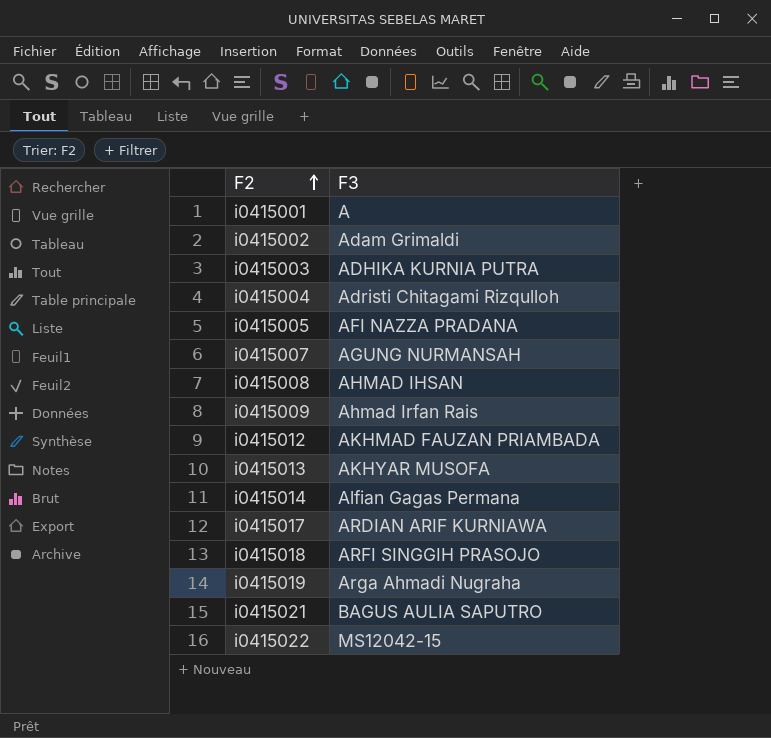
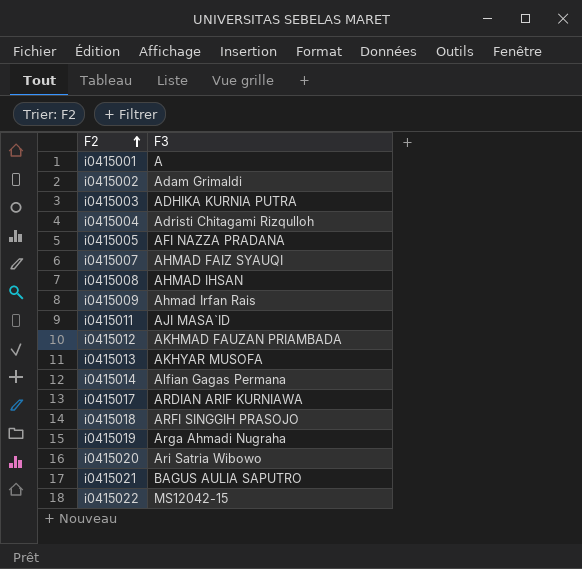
i0415007 | F3: AGUNG NURMANSAH -> AHMAD FAIZ SYAUQI
row i0415011: none -> AJI MASA`ID
row i0415020: none -> Ari Satria Wibowo

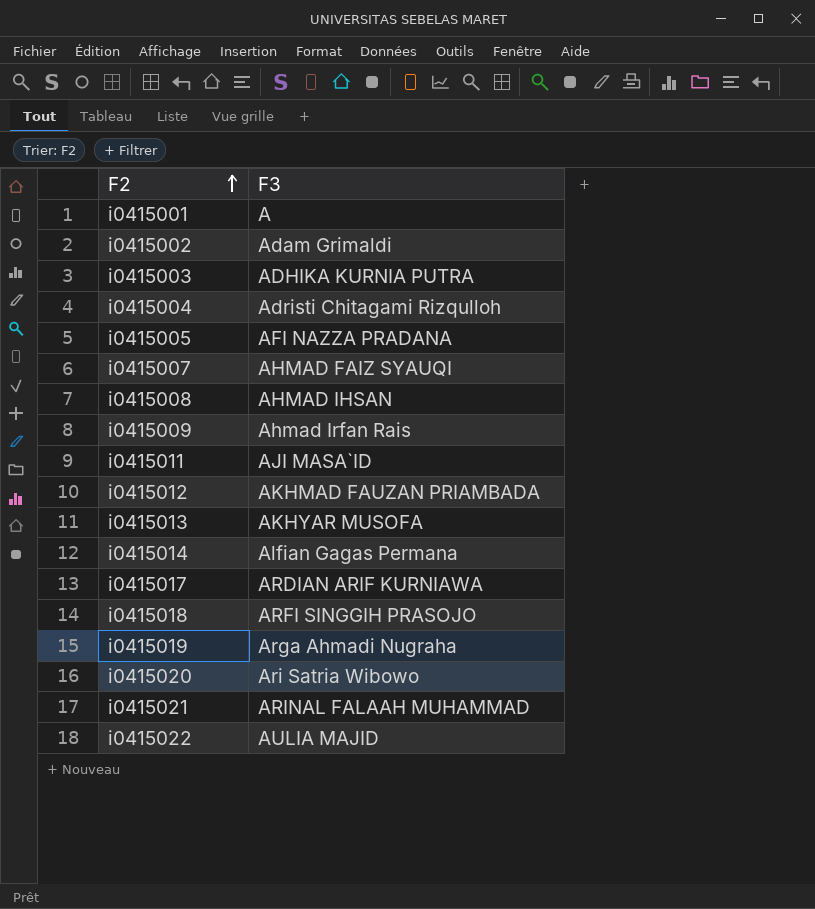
i0415021 | F3: BAGUS AULIA SAPUTRO -> ARINAL FALAAH MUHAMMAD
i0415022 | F3: MS12042-15 -> AULIA MAJID

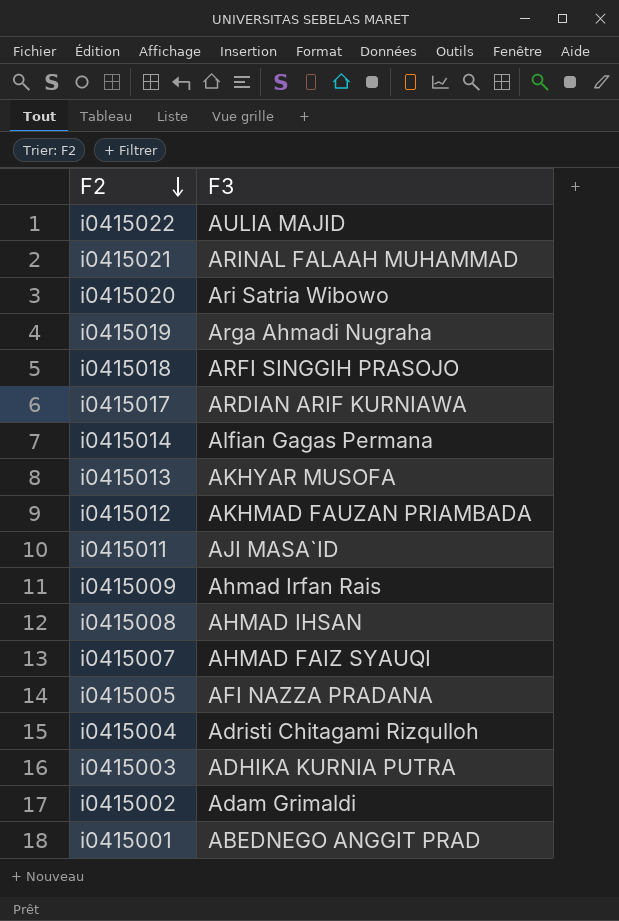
row order: F2 ascending -> F2 descending
i0415001 | F3: A -> ABEDNEGO ANGGIT PRAD

